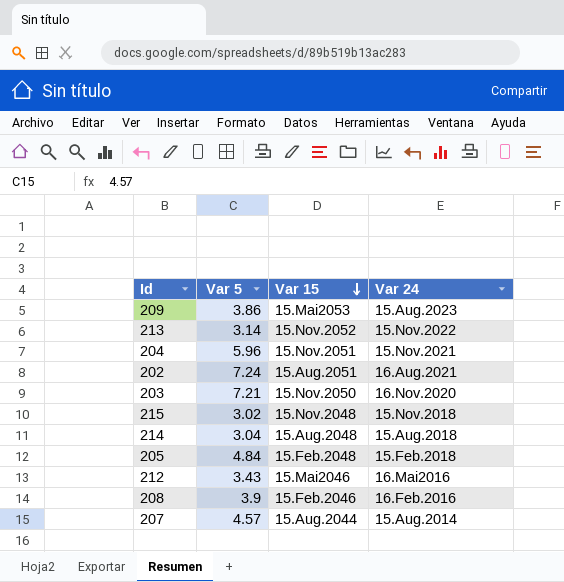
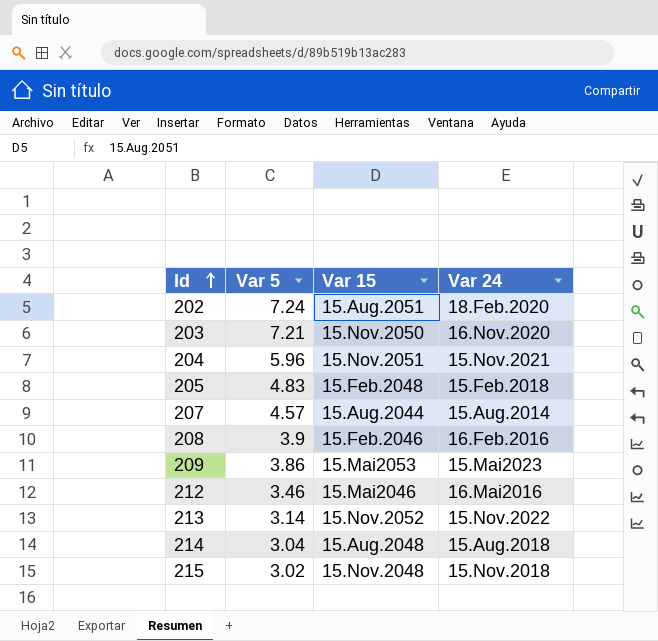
row order: Var 15 descending -> Id ascending
202 | Var 24: 16.Aug.2021 -> 18.Feb.2020
205 | Var 5: 4.84 -> 4.83
209 | Var 24: 15.Aug.2023 -> 15.Mai2023
212 | Var 5: 3.43 -> 3.46

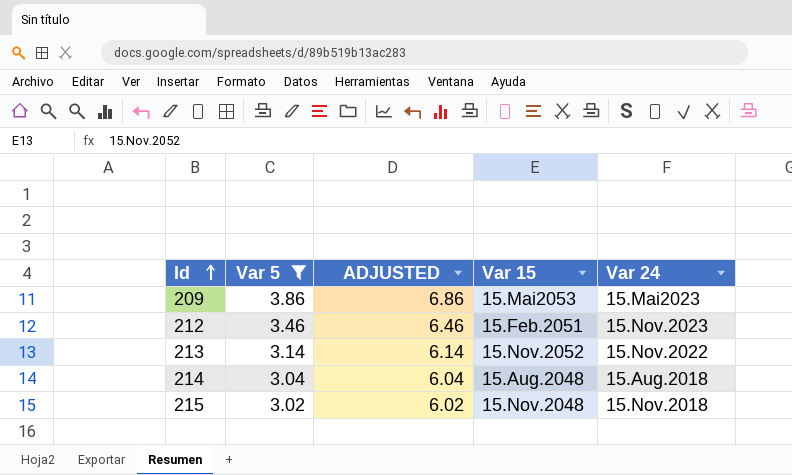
filter: none -> Var 5 <= 3.86
column ADJUSTED | formula: none -> [Var 5] + 3
212 | Var 15: 15.Mai2046 -> 15.Feb.2051
212 | Var 24: 16.Mai2016 -> 15.Nov.2023

